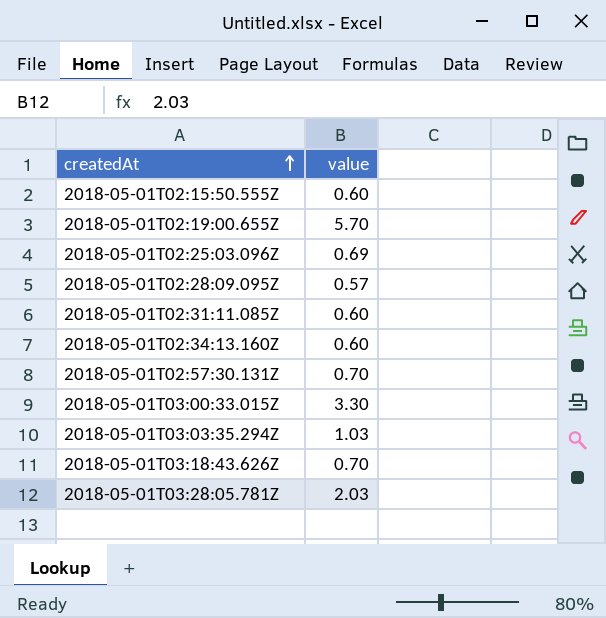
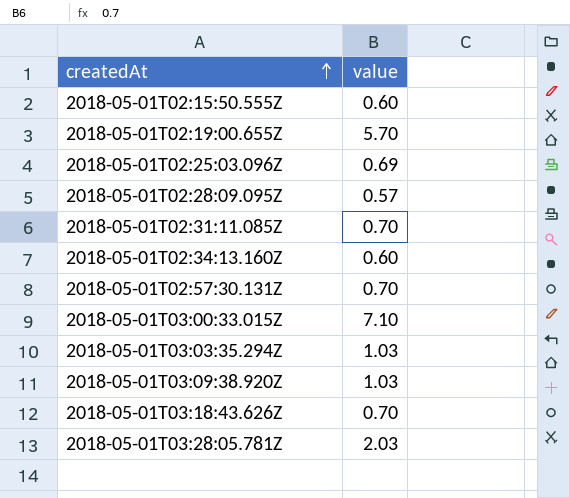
2018-05-01T02:31:11.085Z | value: 0.60 -> 0.70
2018-05-01T03:00:33.015Z | value: 3.30 -> 7.10
row 2018-05-01T03:09:38.920Z: none -> 1.03

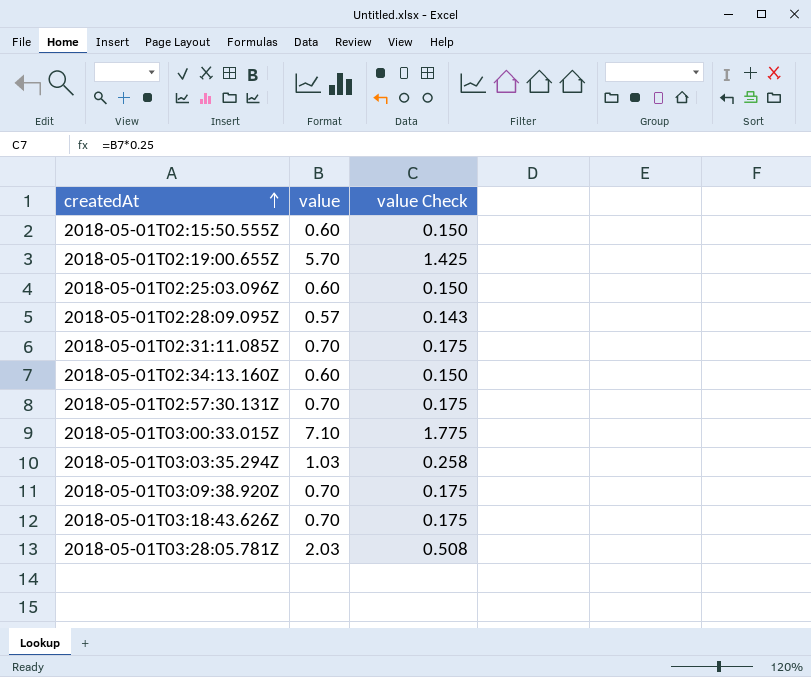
column value Check | formula: none -> [value] * 0.25
2018-05-01T02:25:03.096Z | value: 0.69 -> 0.60
2018-05-01T03:09:38.920Z | value: 1.03 -> 0.70

